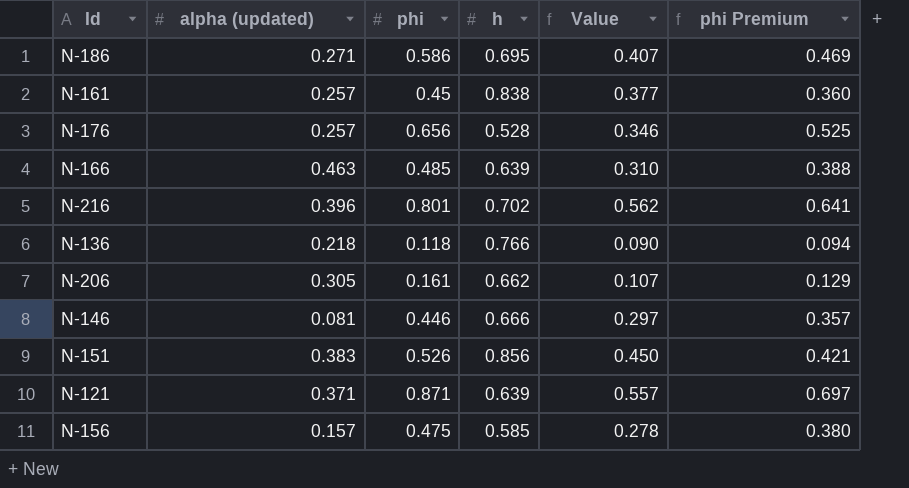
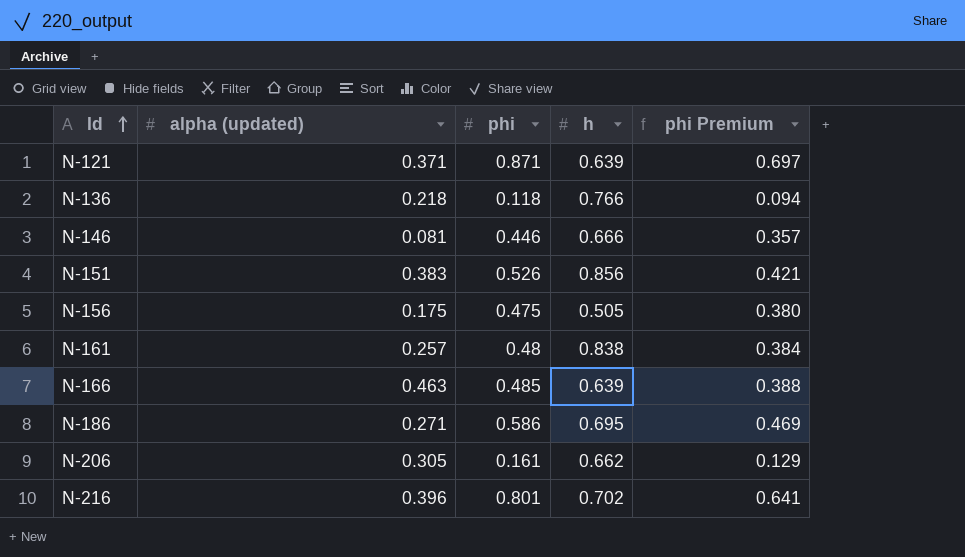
row order: none -> Id ascending
column Value | formula: [phi] * [h] -> none
row N-176: 0.257 | 0.656 | 0.528 | 0.346 | 0.525 -> none
N-156 | alpha (updated): 0.157 -> 0.175
N-156 | h: 0.585 -> 0.505
N-161 | phi: 0.45 -> 0.48
N-161 | phi Premium: 0.360 -> 0.384

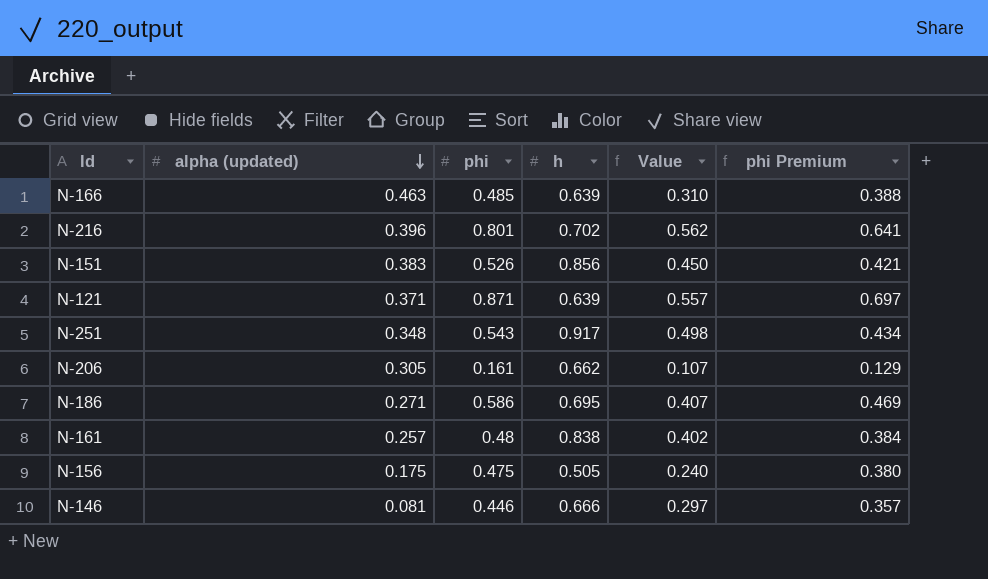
row order: Id ascending -> alpha (updated) descending
column Value | formula: none -> [phi] * [h]
row N-136: 0.218 | 0.118 | 0.766 | 0.094 -> none
row N-251: none -> 0.348 | 0.543 | 0.917 | 0.498 | 0.434

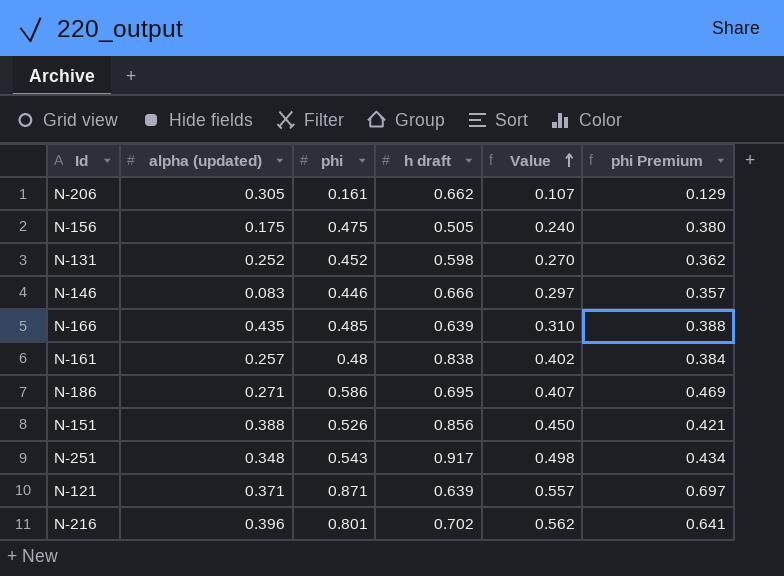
row order: alpha (updated) descending -> Value ascending
column name: h -> h draft
row N-131: none -> 0.252 | 0.452 | 0.598 | 0.270 | 0.362
N-146 | alpha (updated): 0.081 -> 0.083
N-166 | alpha (updated): 0.463 -> 0.435
N-151 | alpha (updated): 0.383 -> 0.388

